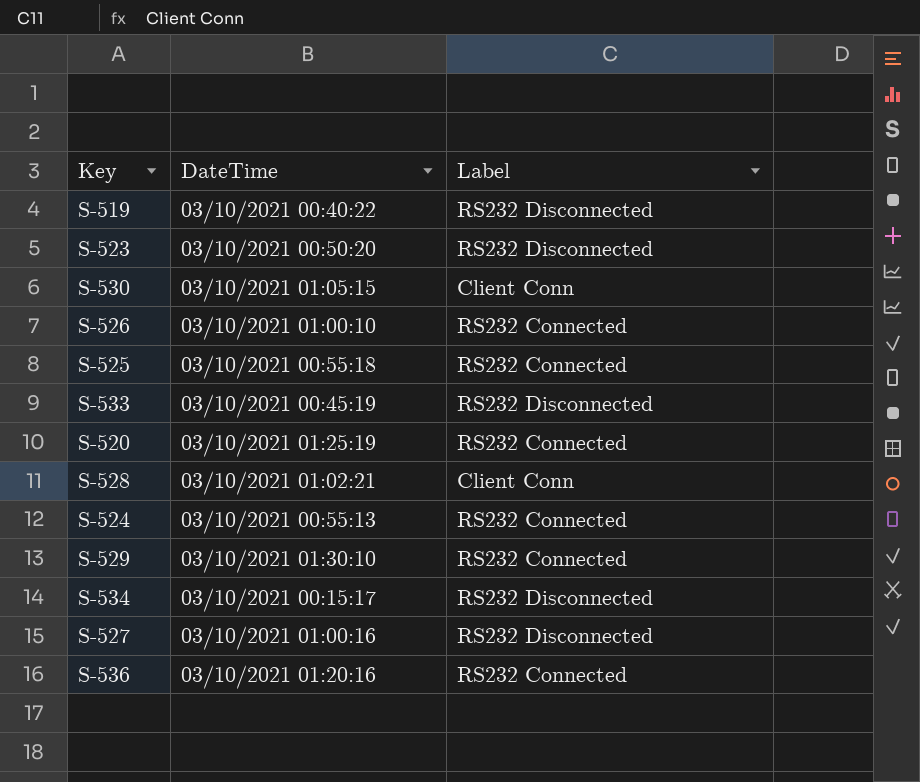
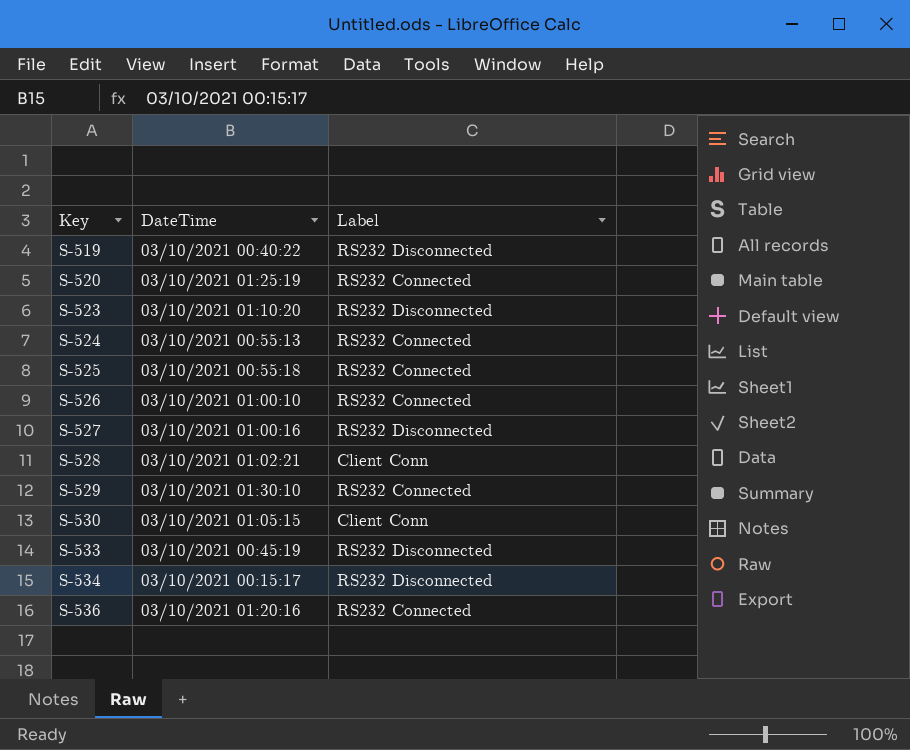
row order: none -> Key ascending
S-523 | DateTime: 03/10/2021 00:50:20 -> 03/10/2021 01:10:20

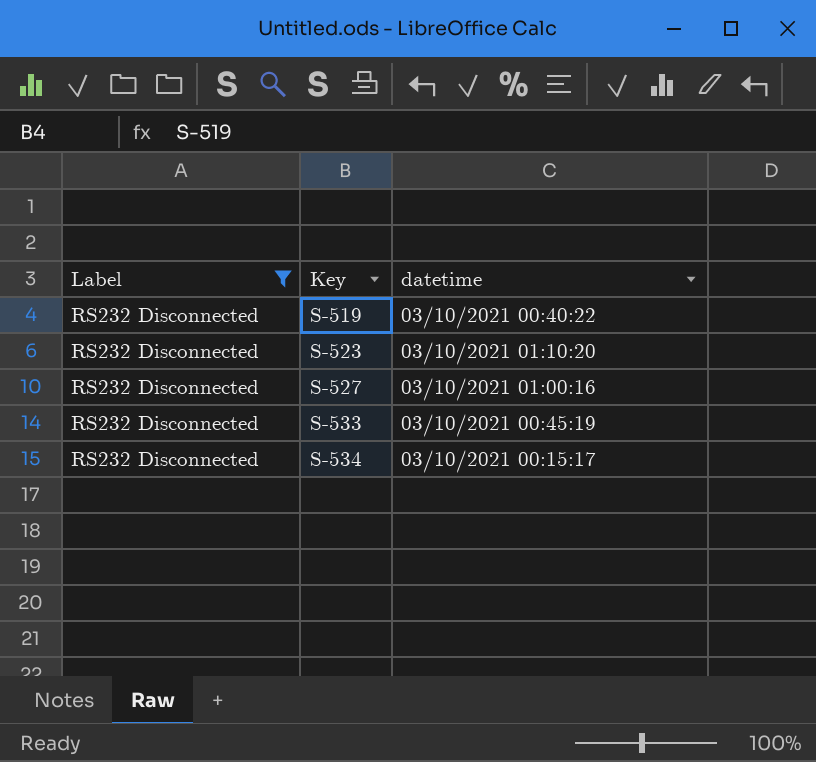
filter: none -> Label = RS232 Disconnected
column Label | position: 3 -> 1
column name: DateTime -> datetime

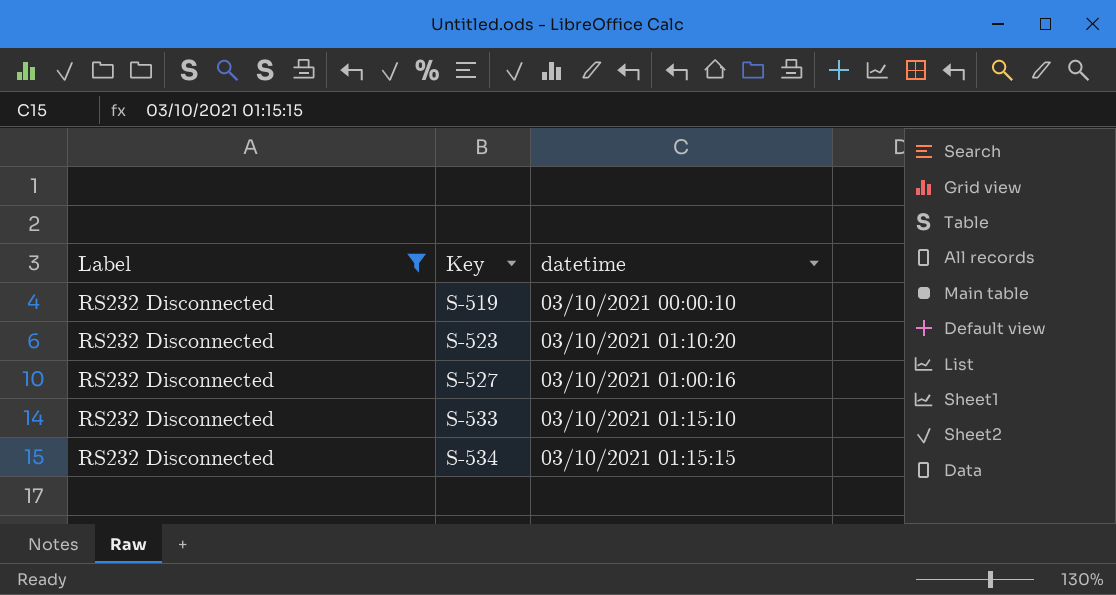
S-519 | datetime: 03/10/2021 00:40:22 -> 03/10/2021 00:00:10
S-533 | datetime: 03/10/2021 00:45:19 -> 03/10/2021 01:15:10
S-534 | datetime: 03/10/2021 00:15:17 -> 03/10/2021 01:15:15

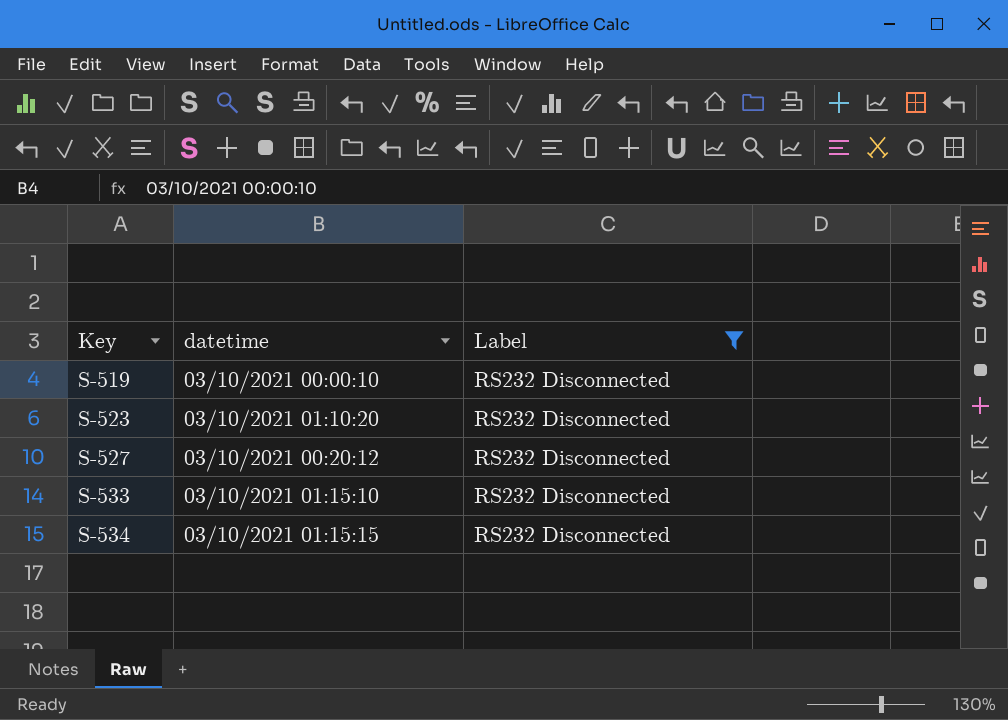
column Label | position: 1 -> 3
S-527 | datetime: 03/10/2021 01:00:16 -> 03/10/2021 00:20:12

